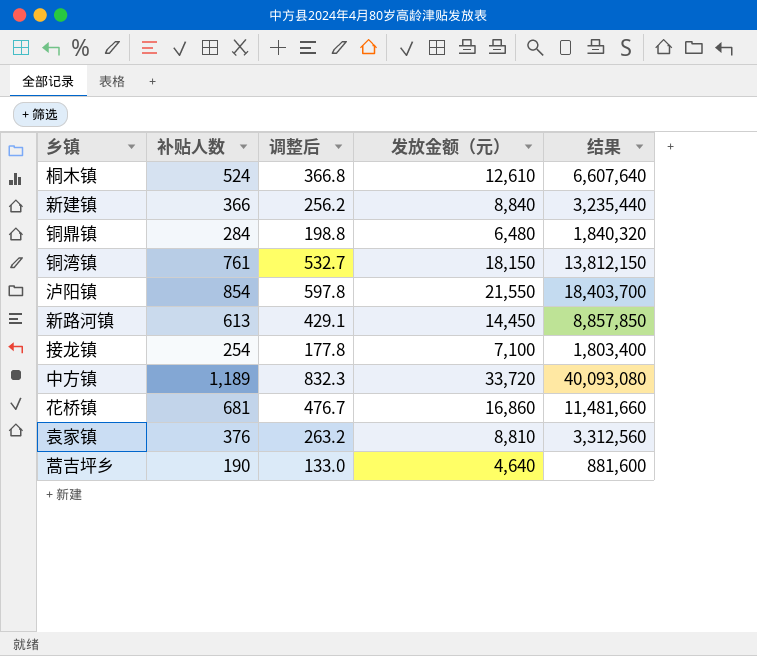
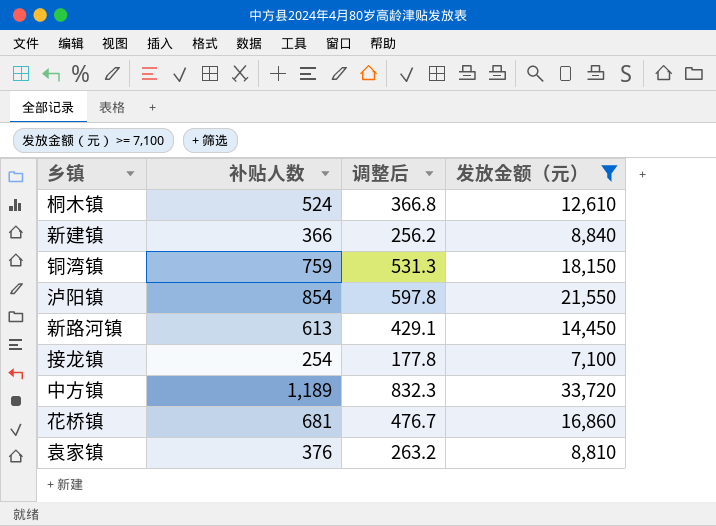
filter: none -> 发放金额（元） >= 7,100
column 结果 | formula: [补贴人数] * [发放金额（元）] -> none
铜湾镇 | 补贴人数: 761 -> 759
铜湾镇 | 调整后: 532.7 -> 531.3

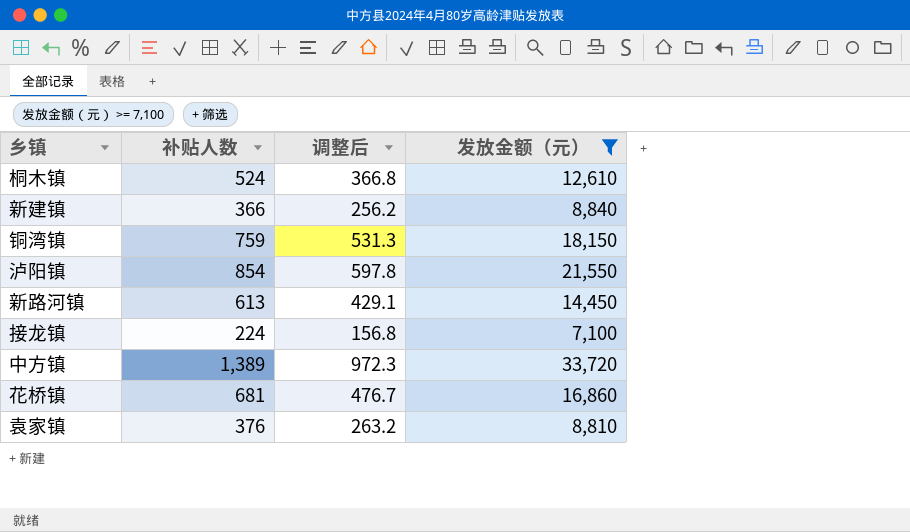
接龙镇 | 补贴人数: 254 -> 224
接龙镇 | 调整后: 177.8 -> 156.8
中方镇 | 补贴人数: 1,189 -> 1,389
中方镇 | 调整后: 832.3 -> 972.3

